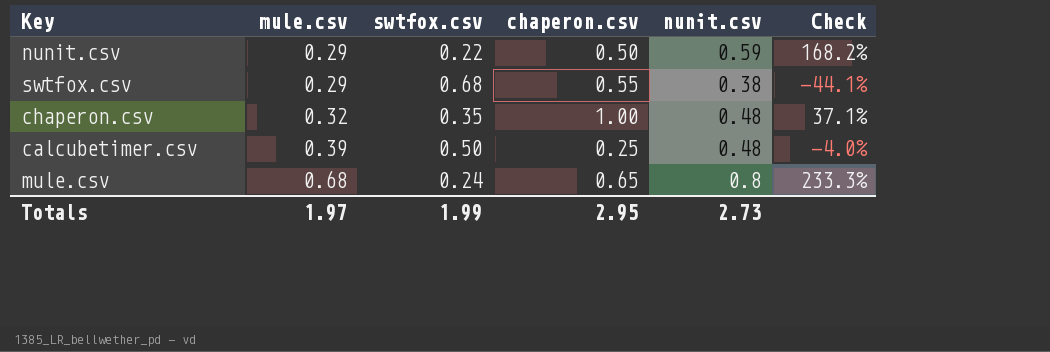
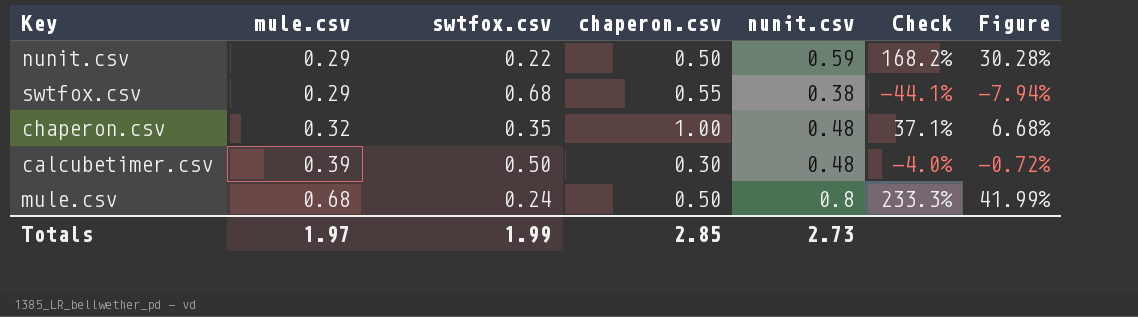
column Figure | formula: none -> [Check] * 0.18
calcubetimer.csv | chaperon.csv: 0.25 -> 0.30
mule.csv | chaperon.csv: 0.65 -> 0.50
Totals | chaperon.csv: 2.95 -> 2.85

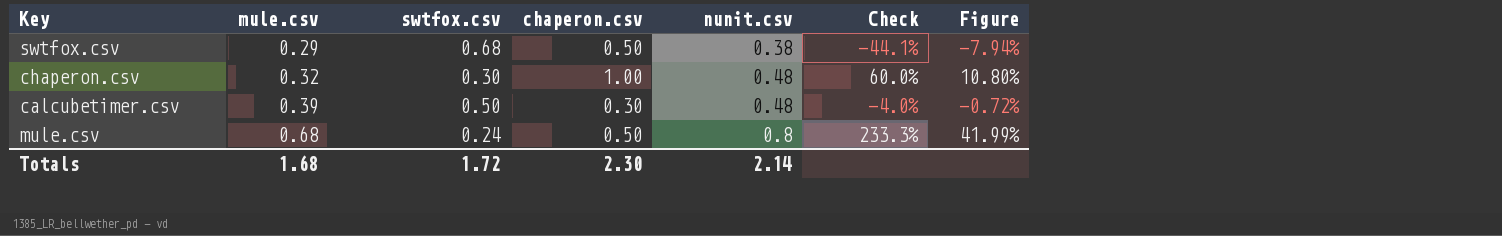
row nunit.csv: 0.29 | 0.22 | 0.50 | 0.59 | 168.2% | 30.28% -> none
swtfox.csv | chaperon.csv: 0.55 -> 0.50
chaperon.csv | swtfox.csv: 0.35 -> 0.30
chaperon.csv | Check: 37.1% -> 60.0%
chaperon.csv | Figure: 6.68% -> 10.80%
Totals | mule.csv: 1.97 -> 1.68
Totals | swtfox.csv: 1.99 -> 1.72
Totals | chaperon.csv: 2.85 -> 2.30
Totals | nunit.csv: 2.73 -> 2.14

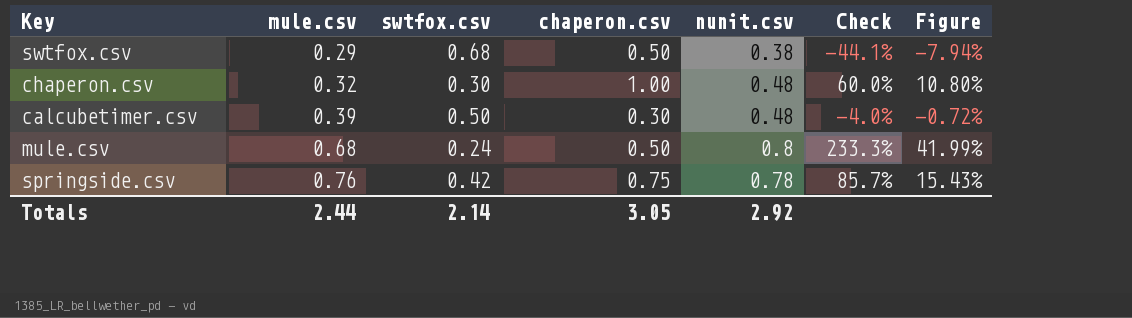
row springside.csv: none -> 0.76 | 0.42 | 0.75 | 0.78 | 85.7% | 15.43%
Totals | mule.csv: 1.68 -> 2.44
Totals | swtfox.csv: 1.72 -> 2.14
Totals | chaperon.csv: 2.30 -> 3.05
Totals | nunit.csv: 2.14 -> 2.92

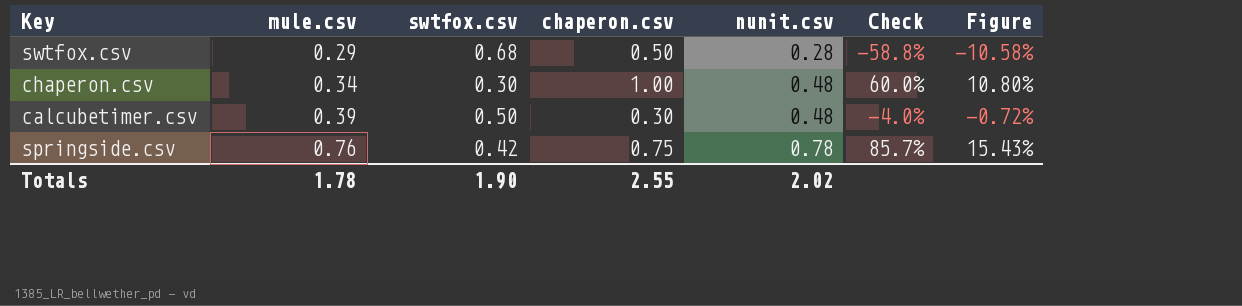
row mule.csv: 0.68 | 0.24 | 0.50 | 0.8 | 233.3% | 41.99% -> none
swtfox.csv | nunit.csv: 0.38 -> 0.28
swtfox.csv | Check: -44.1% -> -58.8%
swtfox.csv | Figure: -7.94% -> -10.58%
chaperon.csv | mule.csv: 0.32 -> 0.34
Totals | mule.csv: 2.44 -> 1.78
Totals | swtfox.csv: 2.14 -> 1.90
Totals | chaperon.csv: 3.05 -> 2.55
Totals | nunit.csv: 2.92 -> 2.02

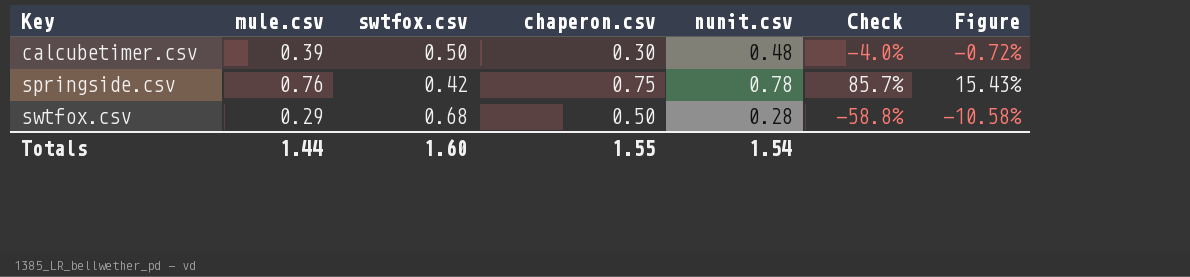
row order: mule.csv ascending -> Key ascending
row chaperon.csv: 0.34 | 0.30 | 1.00 | 0.48 | 60.0% | 10.80% -> none
Totals | mule.csv: 1.78 -> 1.44
Totals | swtfox.csv: 1.90 -> 1.60
Totals | chaperon.csv: 2.55 -> 1.55
Totals | nunit.csv: 2.02 -> 1.54

